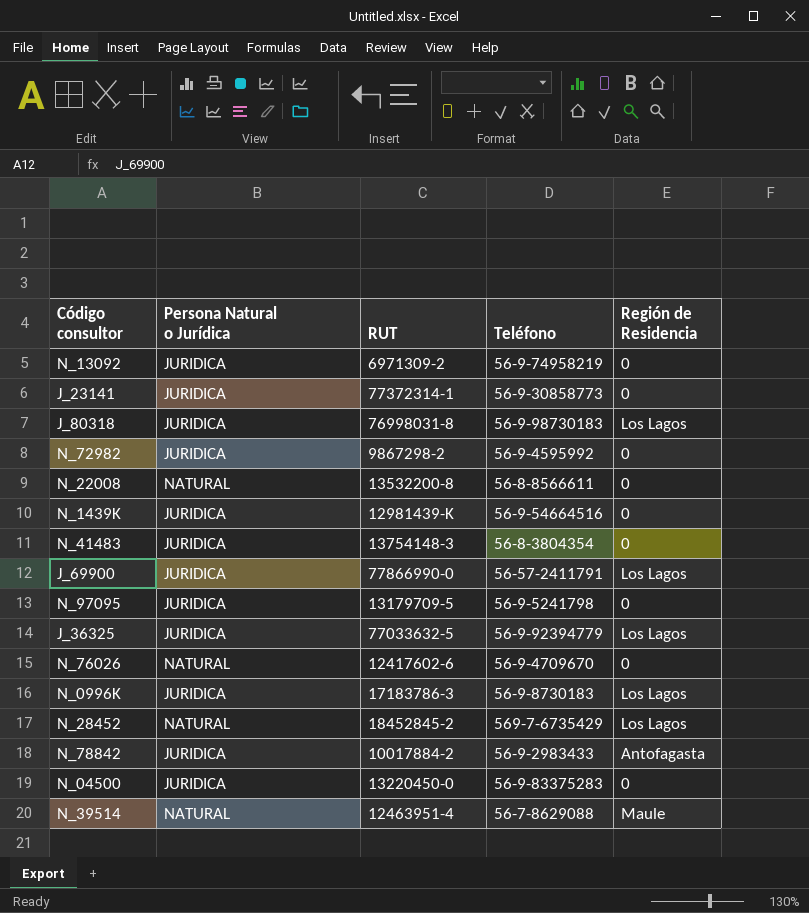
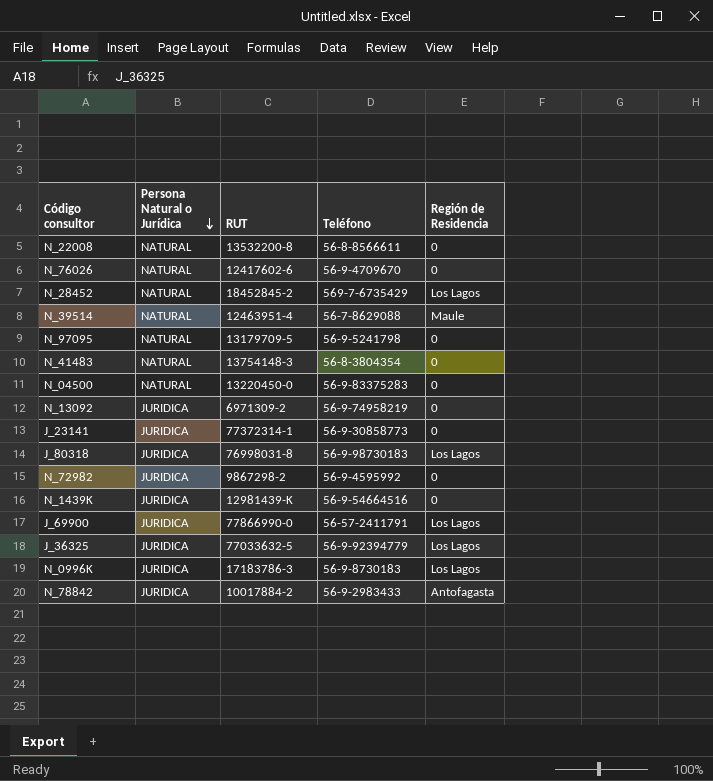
row order: none -> Persona Natural o Jurídica descending
N_97095 | Persona Natural o Jurídica: JURIDICA -> NATURAL
N_41483 | Persona Natural o Jurídica: JURIDICA -> NATURAL
N_04500 | Persona Natural o Jurídica: JURIDICA -> NATURAL

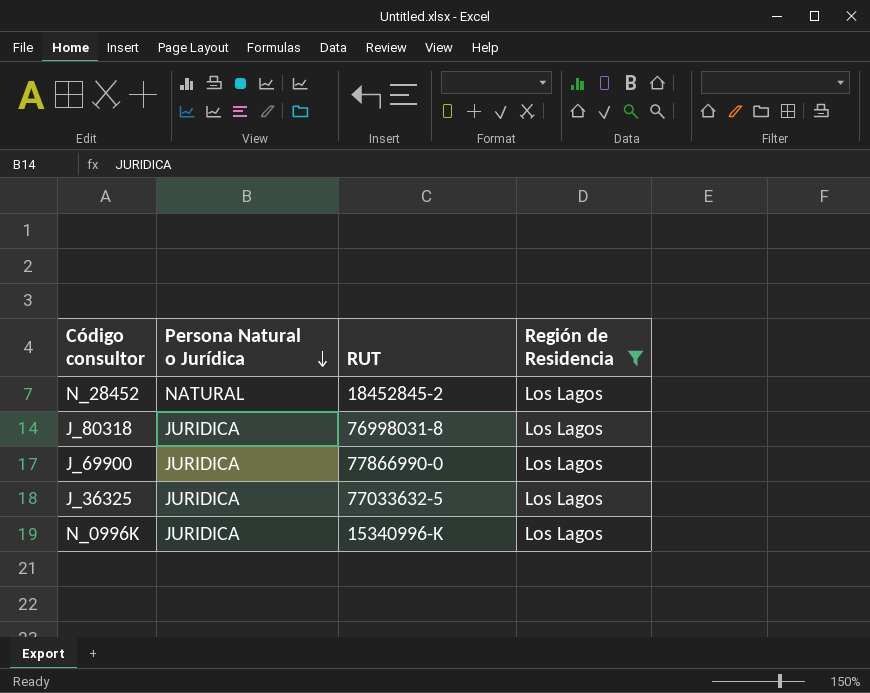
filter: none -> Región de Residencia = Los Lagos
column Teléfono | position: 4 -> none
N_0996K | RUT: 17183786-3 -> 15340996-K

